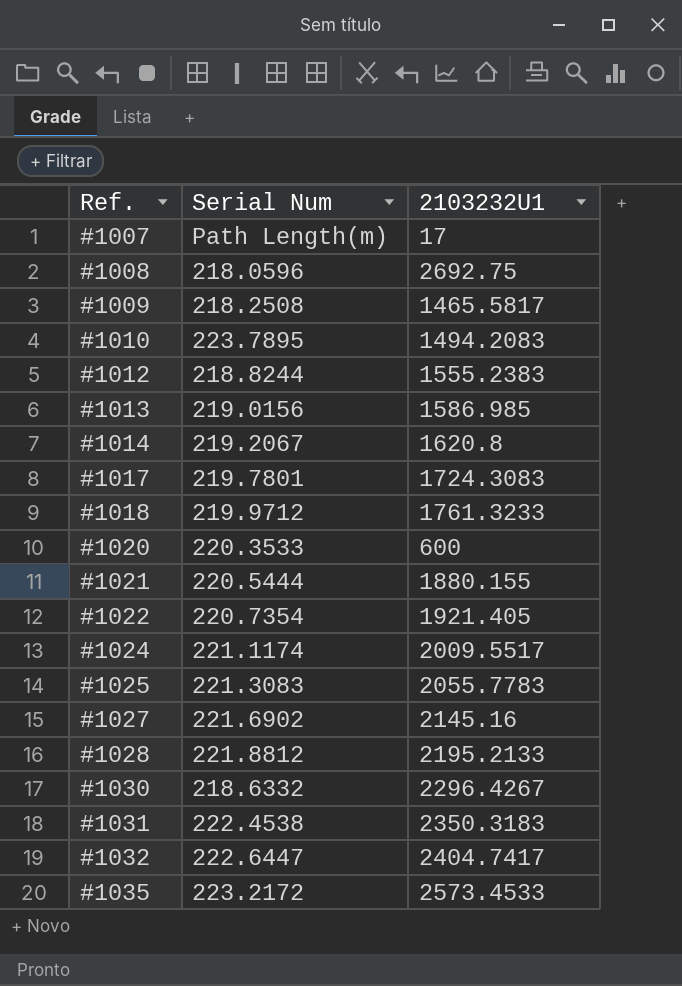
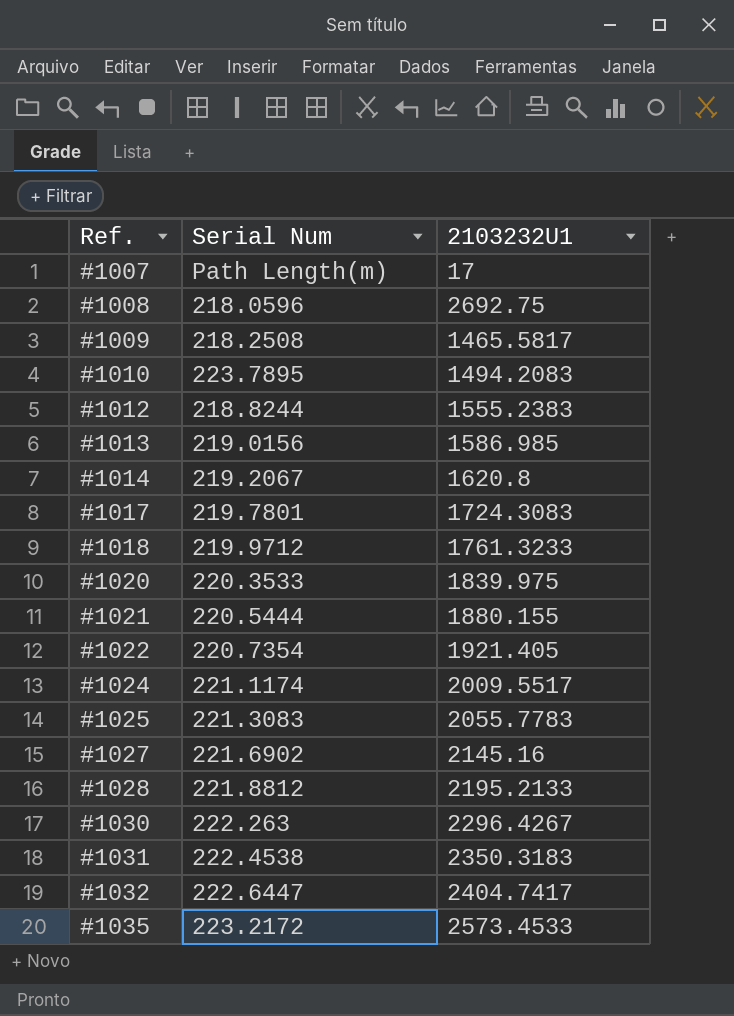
#1020 | 2103232U1: 600 -> 1839.975
#1030 | Serial Num: 218.6332 -> 222.263

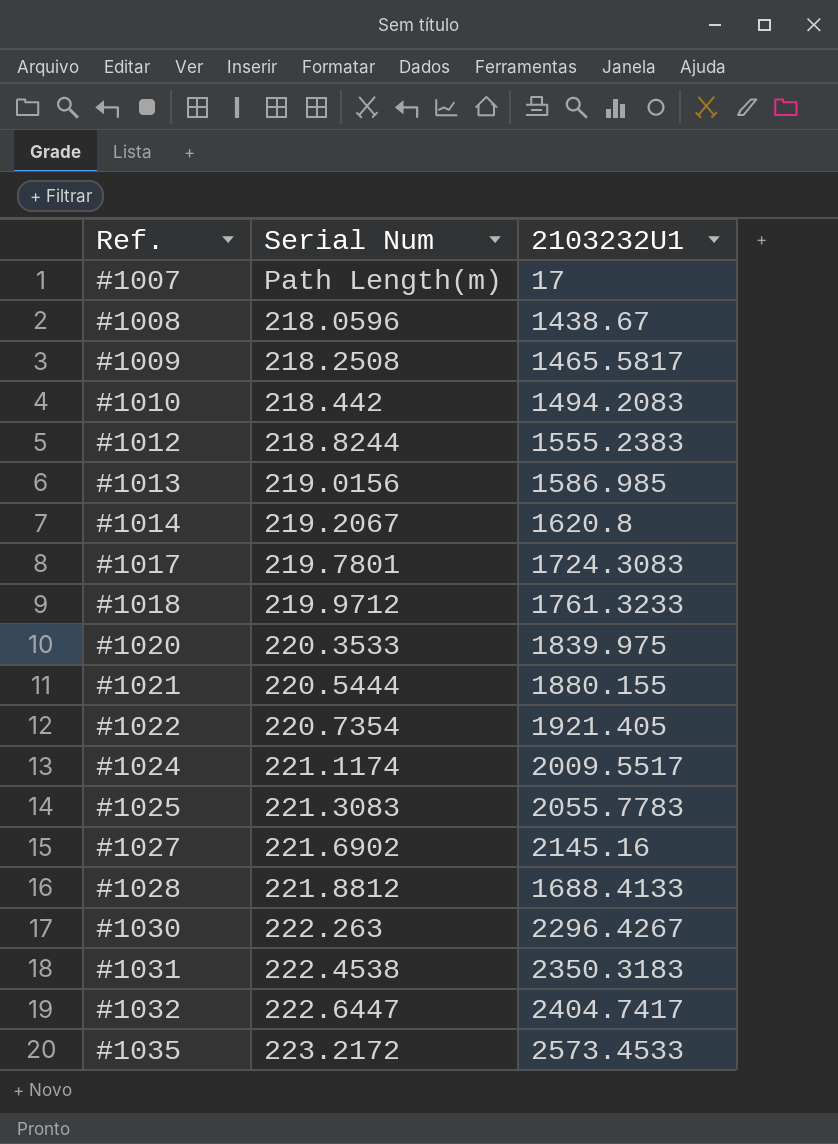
#1008 | 2103232U1: 2692.75 -> 1438.67
#1010 | Serial Num: 223.7895 -> 218.442
#1028 | 2103232U1: 2195.2133 -> 1688.4133

